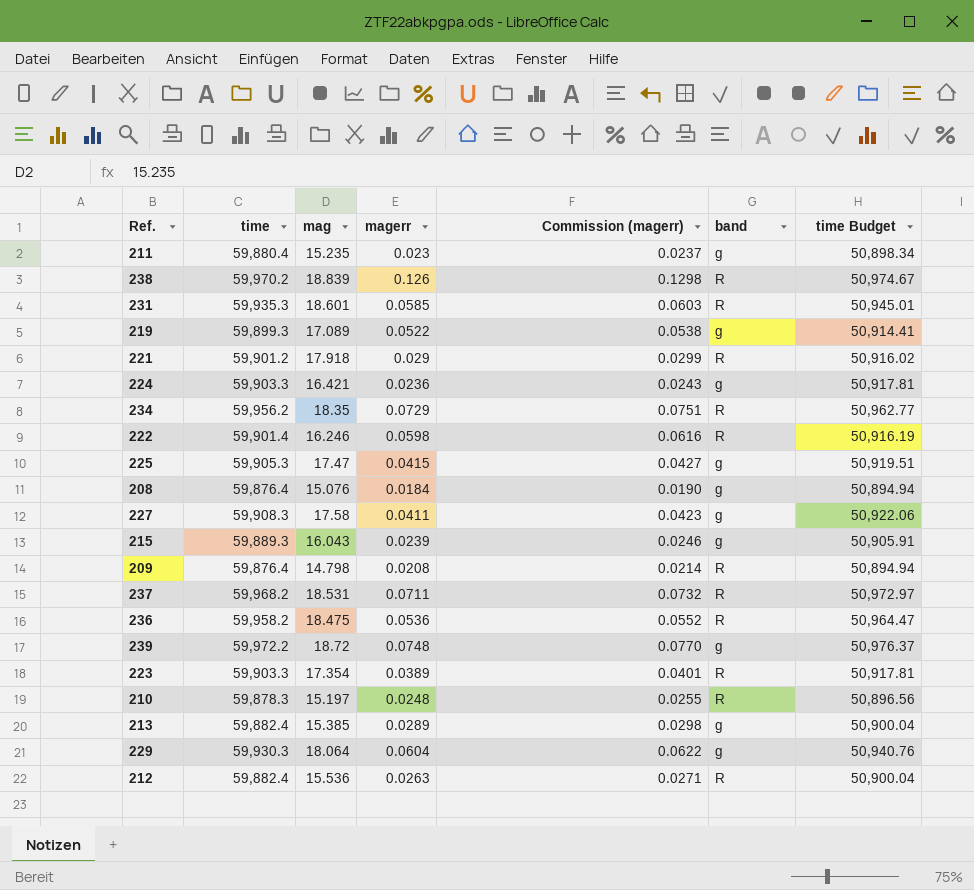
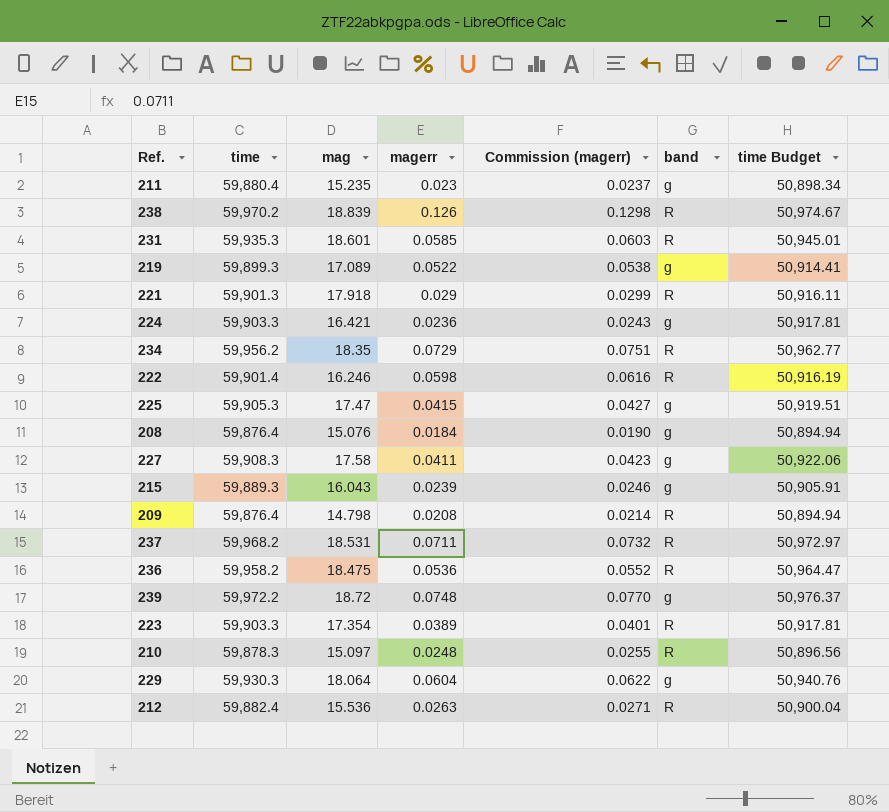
row 213: 59,882.4 | 15.385 | 0.0289 | 0.0298 | g | 50,900.04 -> none
221 | time: 59,901.2 -> 59,901.3
221 | time Budget: 50,916.02 -> 50,916.11
210 | mag: 15.197 -> 15.097

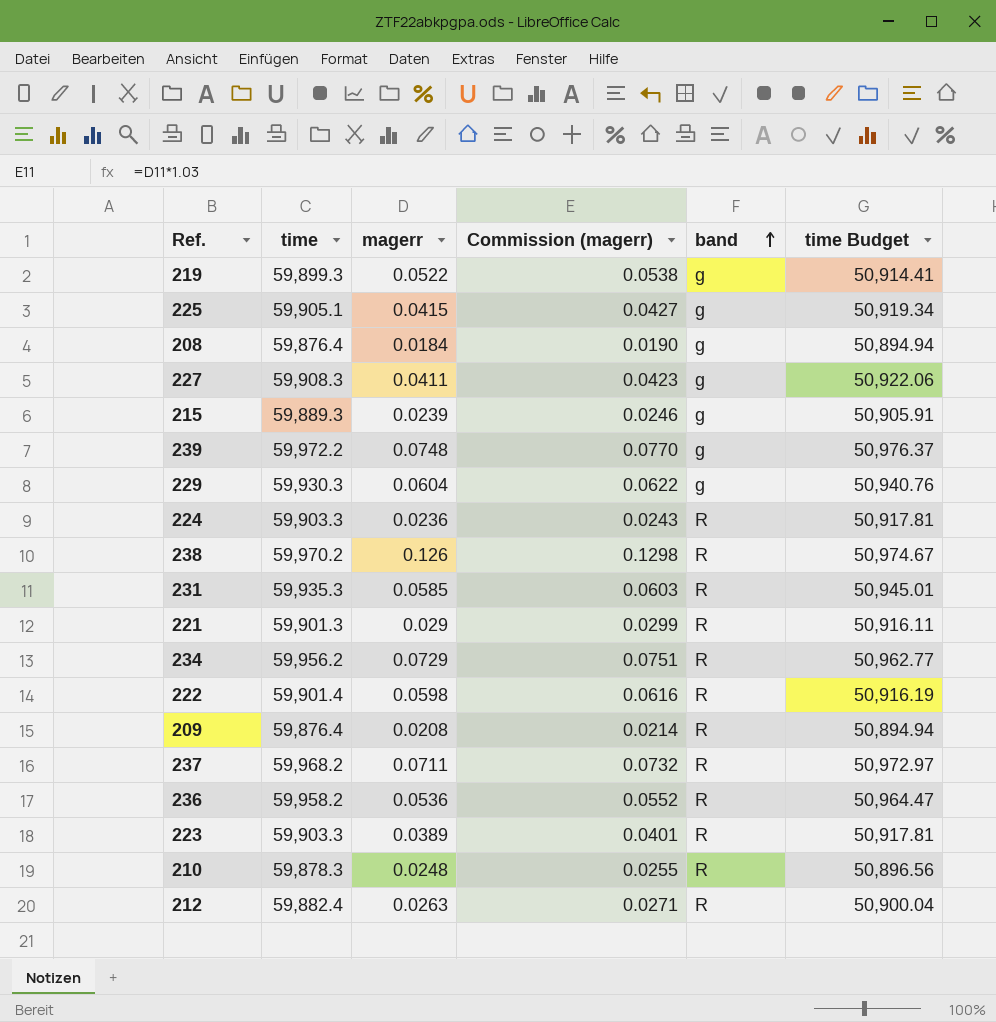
row order: none -> band ascending
column mag | position: 3 -> none
row 211: 59,880.4 | 15.235 | 0.023 | 0.0237 | g | 50,898.34 -> none
225 | time: 59,905.3 -> 59,905.1
225 | time Budget: 50,919.51 -> 50,919.34
224 | band: g -> R

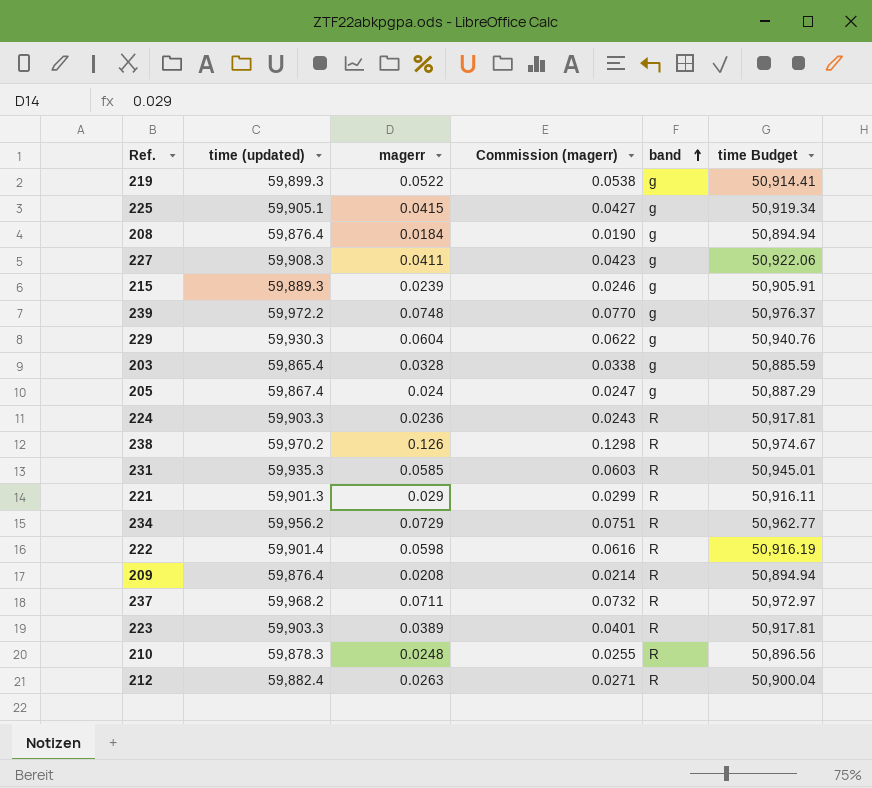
column name: time -> time (updated)
row 236: 59,958.2 | 0.0536 | 0.0552 | R | 50,964.47 -> none
row 203: none -> 59,865.4 | 0.0328 | 0.0338 | g | 50,885.59
row 205: none -> 59,867.4 | 0.024 | 0.0247 | g | 50,887.29

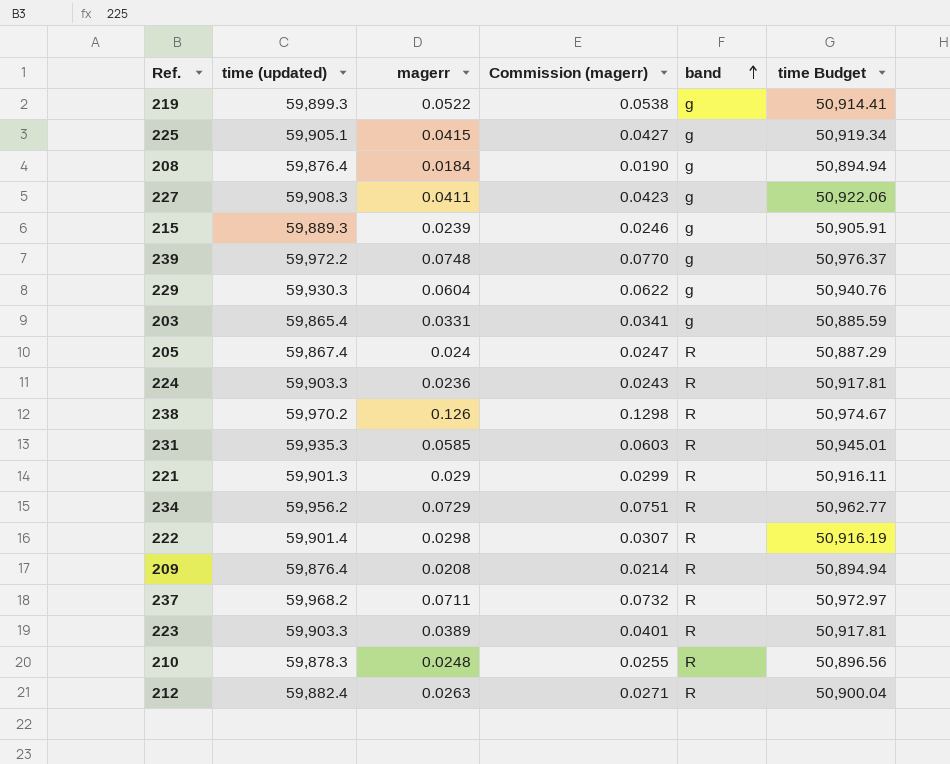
203 | magerr: 0.0328 -> 0.0331
203 | Commission (magerr): 0.0338 -> 0.0341
205 | band: g -> R
222 | magerr: 0.0598 -> 0.0298
222 | Commission (magerr): 0.0616 -> 0.0307

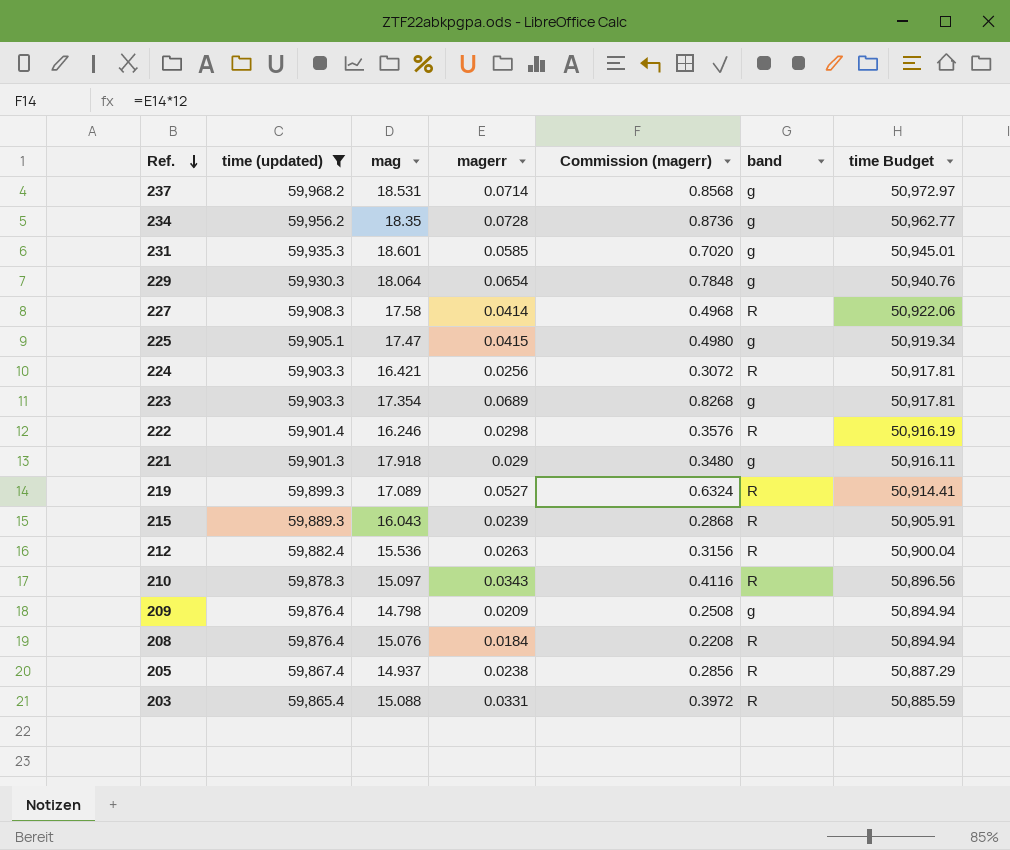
filter: none -> time (updated) <= 59,968.2
row order: band ascending -> Ref. descending
column mag | position: none -> 3
column Commission (magerr) | formula: [magerr] * 1.03 -> [magerr] * 12
237 | magerr: 0.0711 -> 0.0714
237 | band: R -> g
234 | magerr: 0.0729 -> 0.0728
234 | band: R -> g
231 | band: R -> g
229 | magerr: 0.0604 -> 0.0654
227 | magerr: 0.0411 -> 0.0414
227 | band: g -> R
224 | magerr: 0.0236 -> 0.0256
223 | magerr: 0.0389 -> 0.0689
223 | band: R -> g
221 | band: R -> g
219 | magerr: 0.0522 -> 0.0527
219 | band: g -> R
215 | band: g -> R
210 | magerr: 0.0248 -> 0.0343
209 | magerr: 0.0208 -> 0.0209
209 | band: R -> g
208 | band: g -> R
205 | magerr: 0.024 -> 0.0238
203 | band: g -> R

